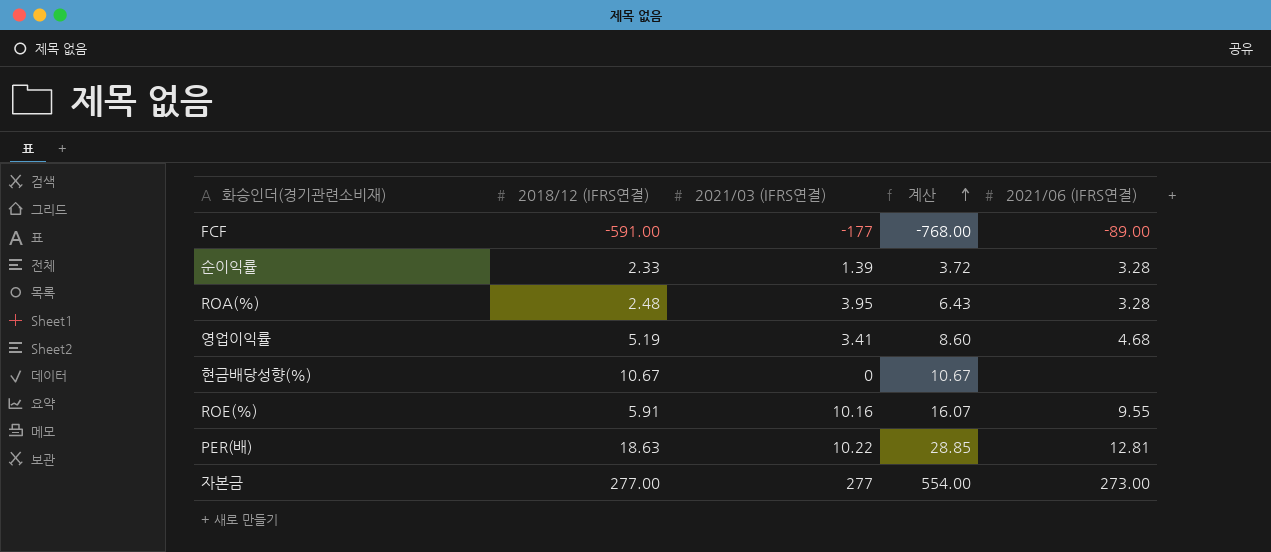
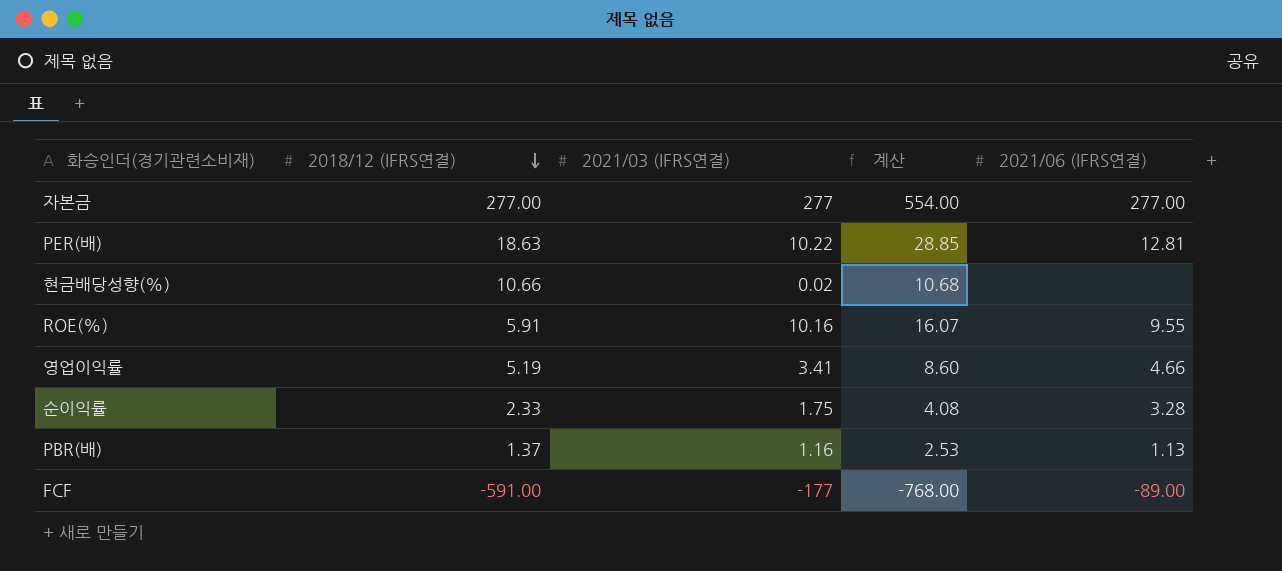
row order: 계산 ascending -> 2018/12 (IFRS연결) descending
row ROA(%): 2.48 | 3.95 | 6.43 | 3.28 -> none
자본금 | 2021/06 (IFRS연결): 273.00 -> 277.00
현금배당성향(%) | 2018/12 (IFRS연결): 10.67 -> 10.66
현금배당성향(%) | 2021/03 (IFRS연결): 0 -> 0.02
현금배당성향(%) | 계산: 10.67 -> 10.68
영업이익률 | 2021/06 (IFRS연결): 4.68 -> 4.66
순이익률 | 2021/03 (IFRS연결): 1.39 -> 1.75
순이익률 | 계산: 3.72 -> 4.08
row PBR(배): none -> 1.37 | 1.16 | 2.53 | 1.13

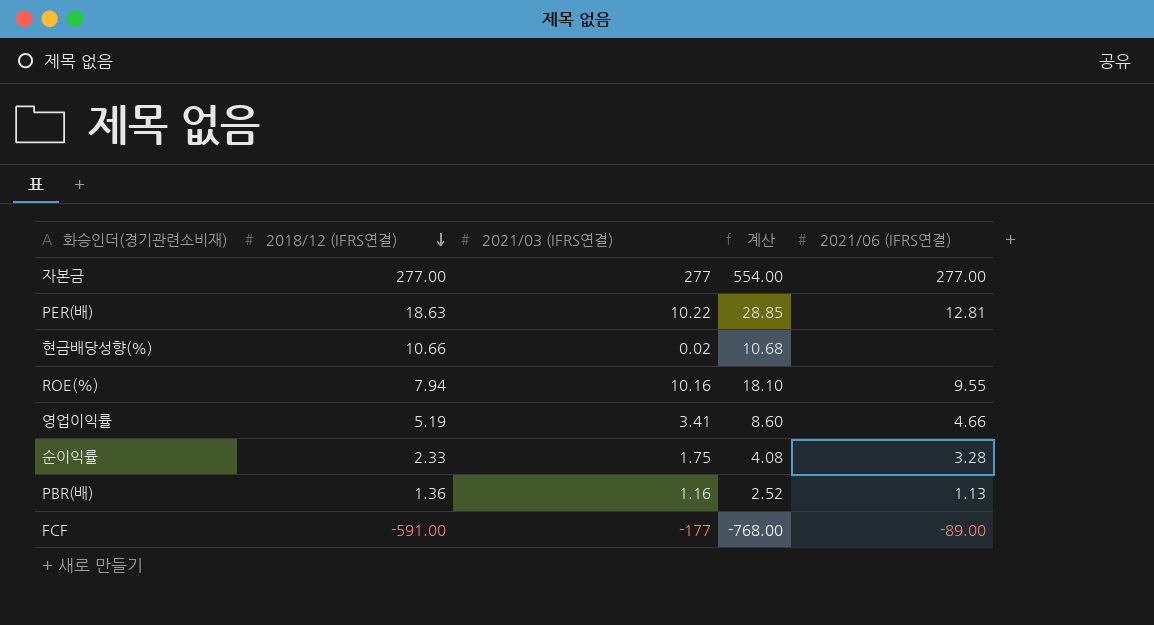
ROE(%) | 2018/12 (IFRS연결): 5.91 -> 7.94
ROE(%) | 계산: 16.07 -> 18.10
PBR(배) | 2018/12 (IFRS연결): 1.37 -> 1.36
PBR(배) | 계산: 2.53 -> 2.52

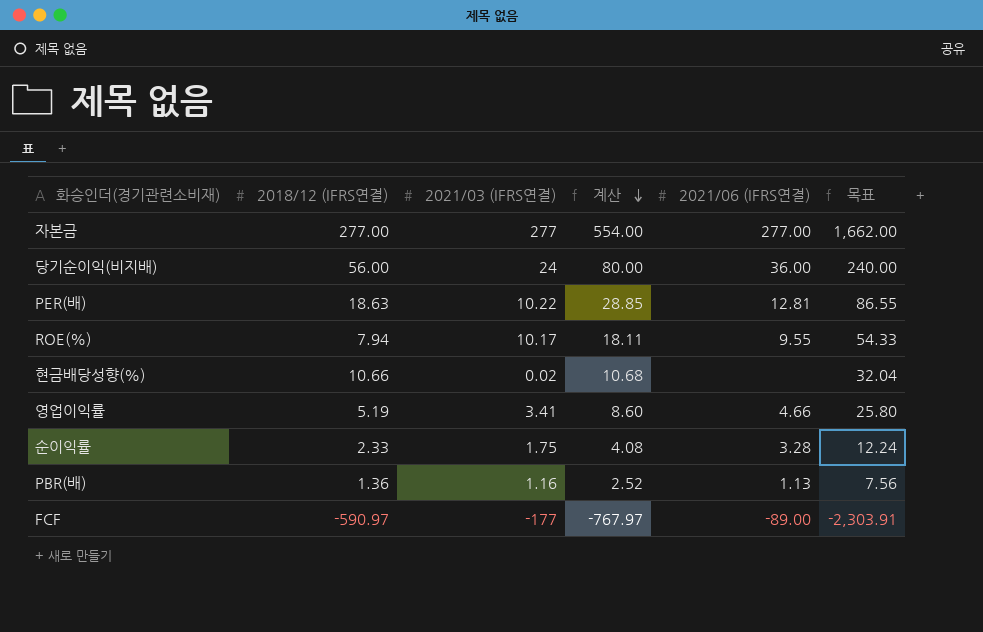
row order: 2018/12 (IFRS연결) descending -> 계산 descending
column 목표 | formula: none -> [계산] * 3
row 당기순이익(비지배): none -> 56.00 | 24 | 80.00 | 36.00 | 240.00
ROE(%) | 2021/03 (IFRS연결): 10.16 -> 10.17
ROE(%) | 계산: 18.10 -> 18.11
FCF | 2018/12 (IFRS연결): -591.00 -> -590.97
FCF | 계산: -768.00 -> -767.97

